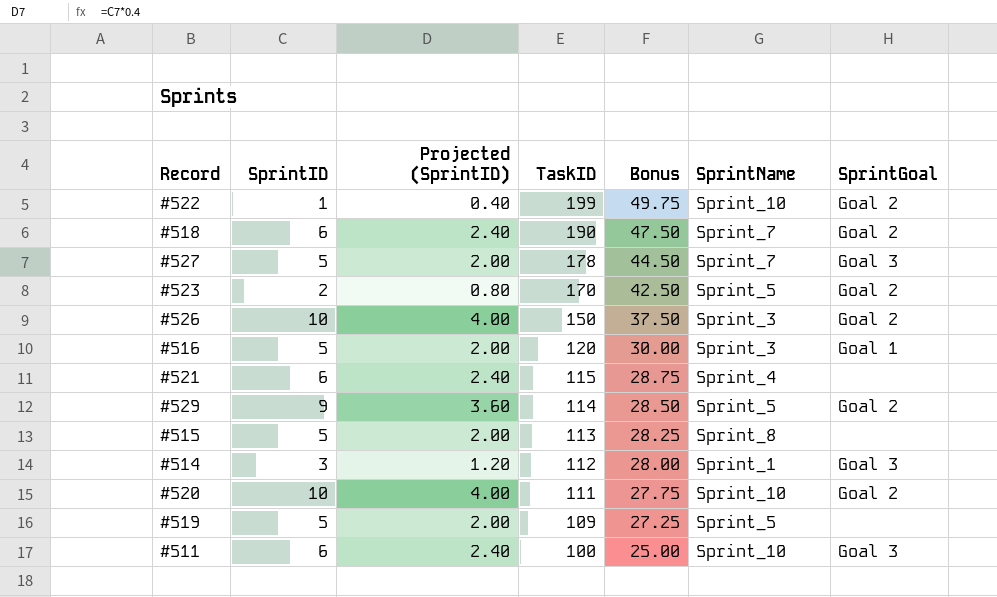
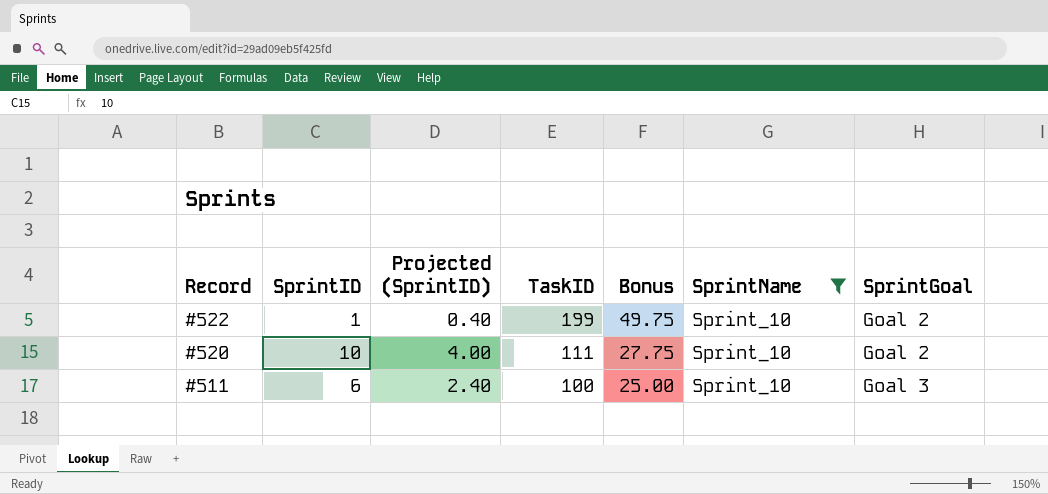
filter: none -> SprintName = Sprint_10

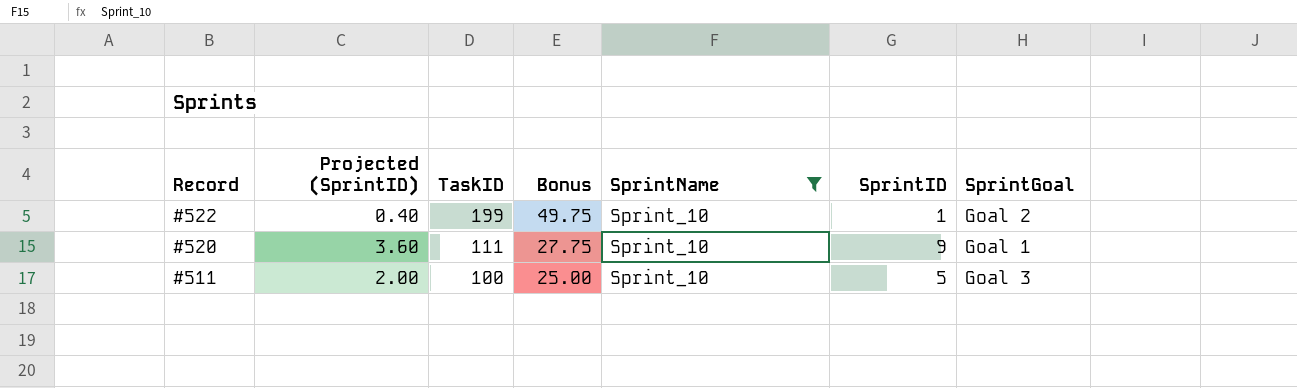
column SprintID | position: 2 -> 6
#520 | Projected (SprintID): 4.00 -> 3.60
#520 | SprintID: 10 -> 9
#520 | SprintGoal: Goal 2 -> Goal 1
#511 | Projected (SprintID): 2.40 -> 2.00
#511 | SprintID: 6 -> 5

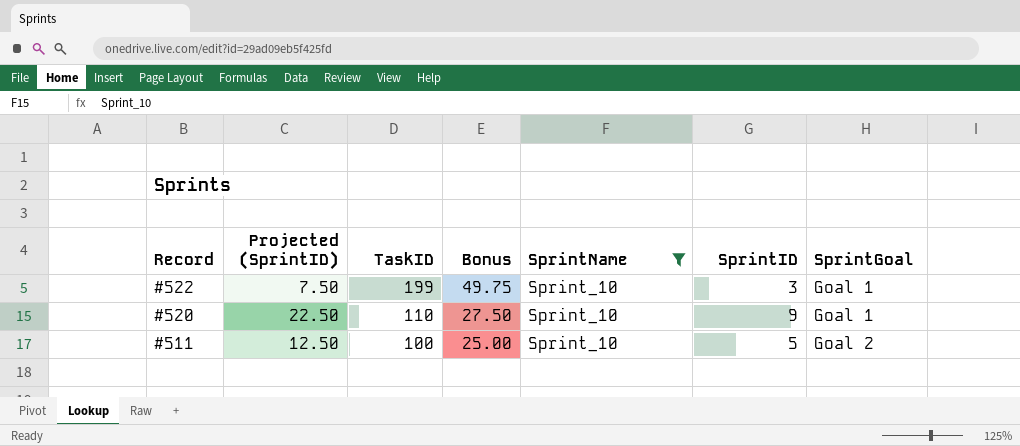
column Projected (SprintID) | formula: [SprintID] * 0.4 -> [SprintID] * 2.5
#522 | SprintID: 1 -> 3
#522 | SprintGoal: Goal 2 -> Goal 1
#520 | TaskID: 111 -> 110
#520 | Bonus: 27.75 -> 27.50
#511 | SprintGoal: Goal 3 -> Goal 2

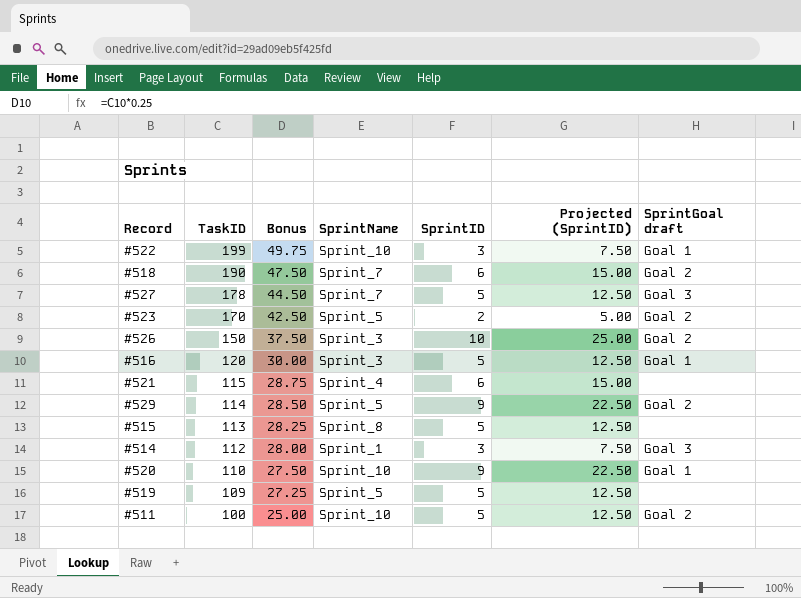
filter: SprintName = Sprint_10 -> none
column Projected (SprintID) | position: 2 -> 6
column name: SprintGoal -> SprintGoal draft

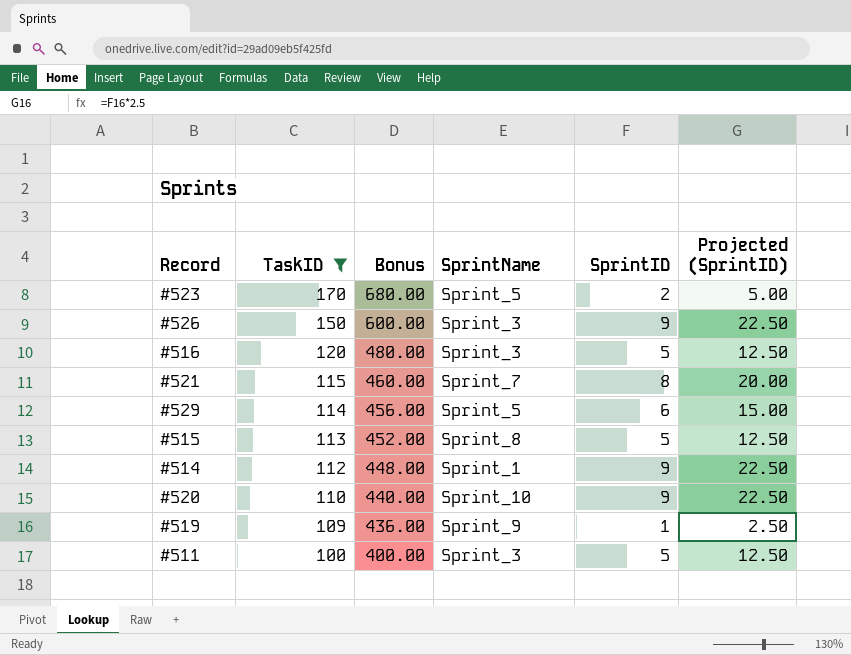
filter: none -> TaskID <= 170
column SprintGoal draft | position: 7 -> none
column Bonus | formula: [TaskID] * 0.25 -> [TaskID] * 4
#526 | SprintID: 10 -> 9
#526 | Projected (SprintID): 25.00 -> 22.50
#521 | SprintName: Sprint_4 -> Sprint_7
#521 | SprintID: 6 -> 8
#521 | Projected (SprintID): 15.00 -> 20.00
#529 | SprintID: 9 -> 6
#529 | Projected (SprintID): 22.50 -> 15.00
#514 | SprintID: 3 -> 9
#514 | Projected (SprintID): 7.50 -> 22.50
#519 | SprintName: Sprint_5 -> Sprint_9
#519 | SprintID: 5 -> 1
#519 | Projected (SprintID): 12.50 -> 2.50
#511 | SprintName: Sprint_10 -> Sprint_3

